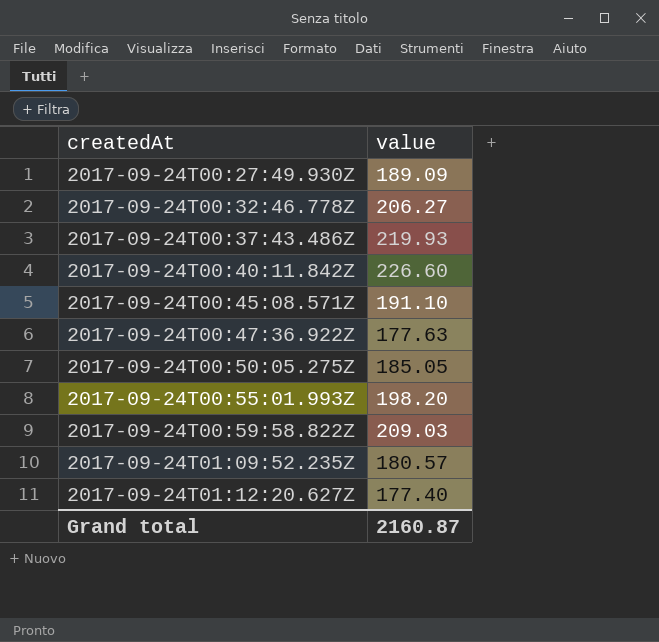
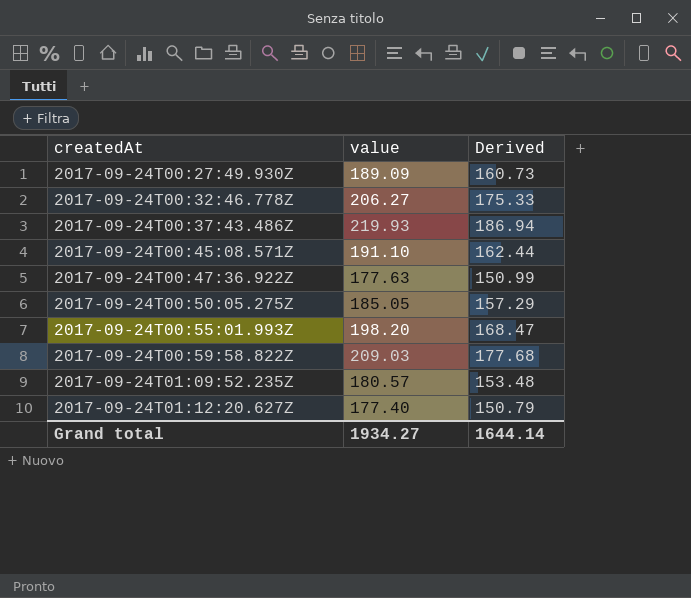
column Derived | formula: none -> [value] * 0.85
row 2017-09-24T00:40:11.842Z: 226.60 -> none
Grand total | value: 2160.87 -> 1934.27

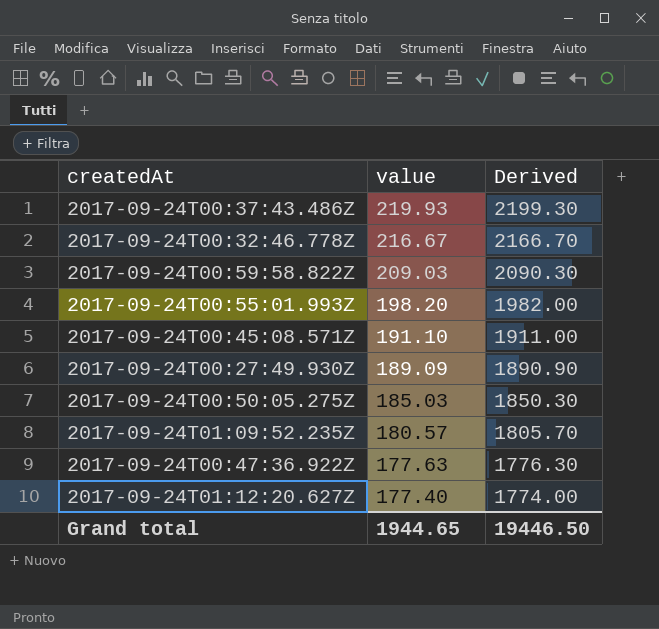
row order: createdAt ascending -> value descending
column Derived | formula: [value] * 0.85 -> [value] * 10
2017-09-24T00:32:46.778Z | value: 206.27 -> 216.67
2017-09-24T00:50:05.275Z | value: 185.05 -> 185.03
Grand total | value: 1934.27 -> 1944.65
Grand total | Derived: 1644.14 -> 19446.50

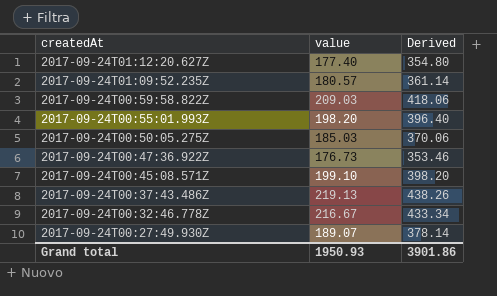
row order: value descending -> createdAt descending
column Derived | formula: [value] * 10 -> [value] * 2
2017-09-24T00:47:36.922Z | value: 177.63 -> 176.73
2017-09-24T00:45:08.571Z | value: 191.10 -> 199.10
2017-09-24T00:37:43.486Z | value: 219.93 -> 219.13
2017-09-24T00:27:49.930Z | value: 189.09 -> 189.07
Grand total | value: 1944.65 -> 1950.93
Grand total | Derived: 19446.50 -> 3901.86

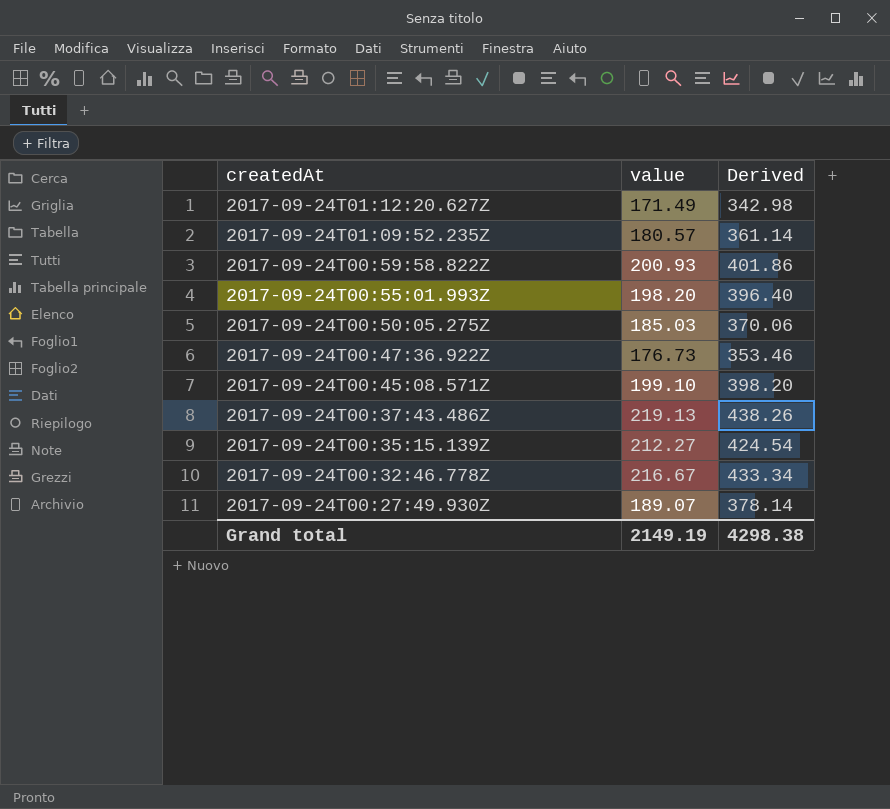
2017-09-24T01:12:20.627Z | value: 177.40 -> 171.49
2017-09-24T01:12:20.627Z | Derived: 354.80 -> 342.98
2017-09-24T00:59:58.822Z | value: 209.03 -> 200.93
2017-09-24T00:59:58.822Z | Derived: 418.06 -> 401.86
row 2017-09-24T00:35:15.139Z: none -> 212.27 | 424.54
Grand total | value: 1950.93 -> 2149.19
Grand total | Derived: 3901.86 -> 4298.38

